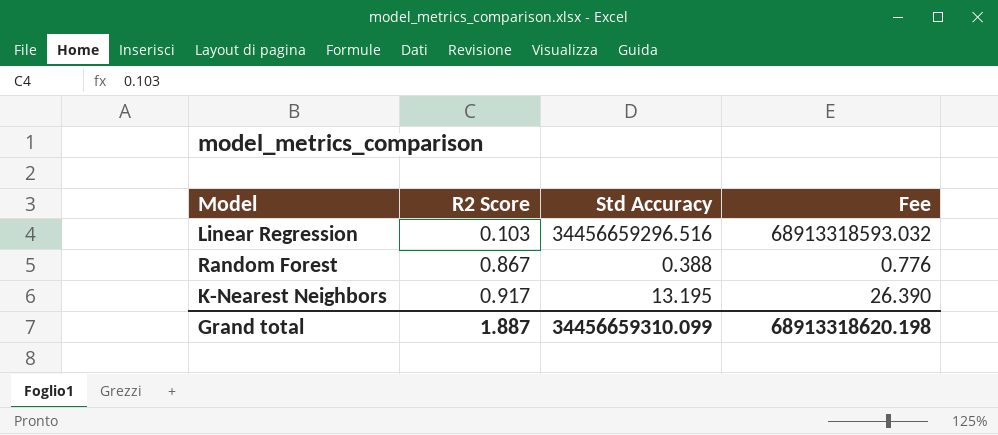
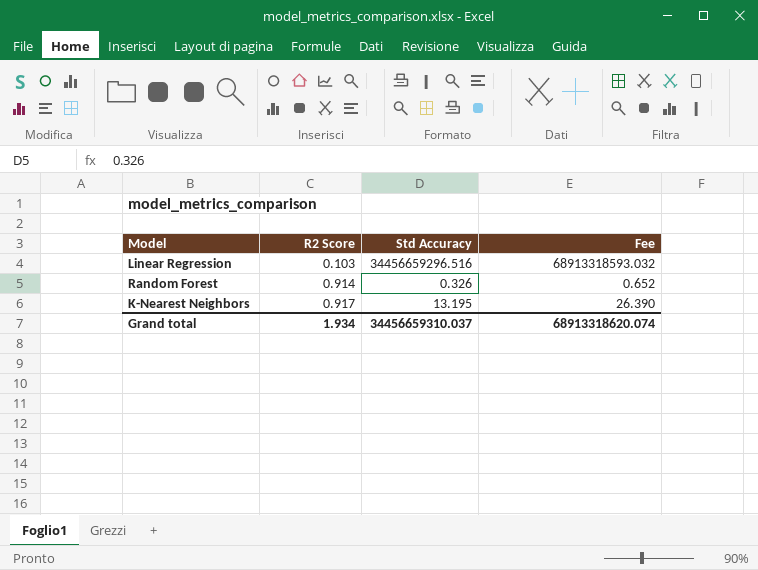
Random Forest | R2 Score: 0.867 -> 0.914
Random Forest | Std Accuracy: 0.388 -> 0.326
Random Forest | Fee: 0.776 -> 0.652
Grand total | R2 Score: 1.887 -> 1.934
Grand total | Std Accuracy: 34456659310.099 -> 34456659310.037
Grand total | Fee: 68913318620.198 -> 68913318620.074

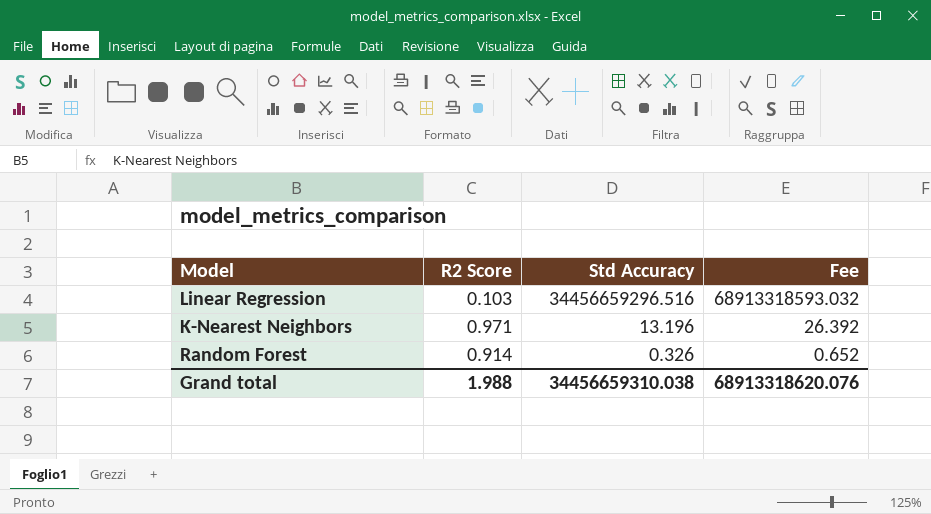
row order: R2 Score ascending -> Std Accuracy descending
K-Nearest Neighbors | R2 Score: 0.917 -> 0.971
K-Nearest Neighbors | Std Accuracy: 13.195 -> 13.196
K-Nearest Neighbors | Fee: 26.390 -> 26.392
Grand total | R2 Score: 1.934 -> 1.988
Grand total | Std Accuracy: 34456659310.037 -> 34456659310.038
Grand total | Fee: 68913318620.074 -> 68913318620.076

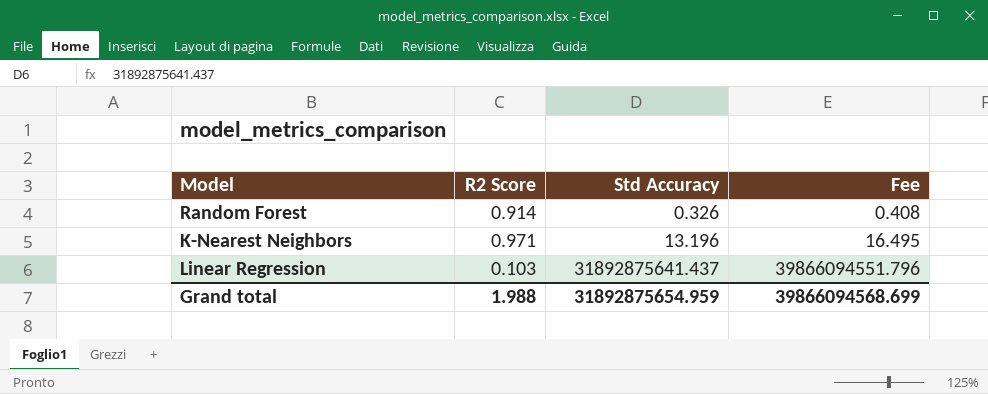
row order: Std Accuracy descending -> Std Accuracy ascending
column Fee | formula: [Std Accuracy] * 2 -> [Std Accuracy] * 1.25
Linear Regression | Std Accuracy: 34456659296.516 -> 31892875641.437
Grand total | Std Accuracy: 34456659310.038 -> 31892875654.959
Grand total | Fee: 68913318620.076 -> 39866094568.699

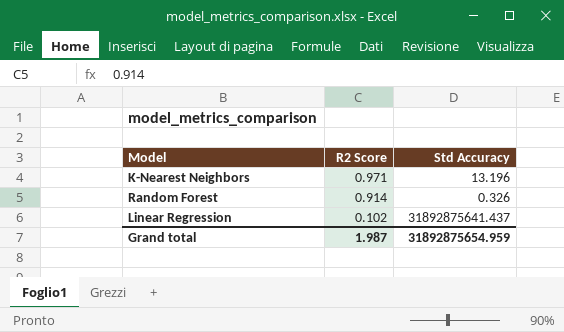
row order: Std Accuracy ascending -> R2 Score descending
column Fee | formula: [Std Accuracy] * 1.25 -> none
Linear Regression | R2 Score: 0.103 -> 0.102
Grand total | R2 Score: 1.988 -> 1.987

